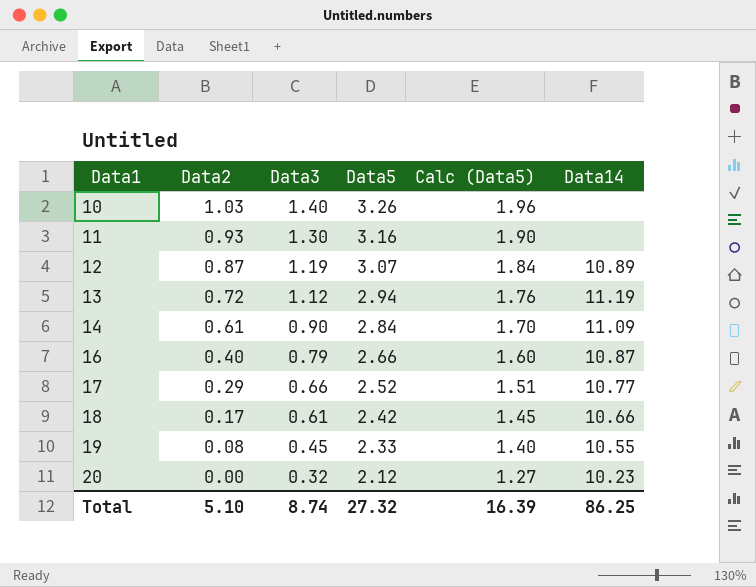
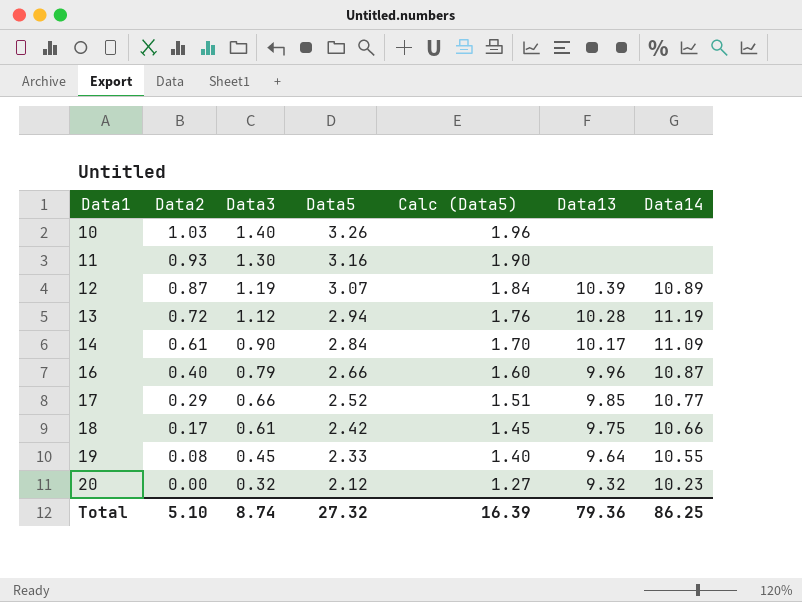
column Data13 | position: none -> 6

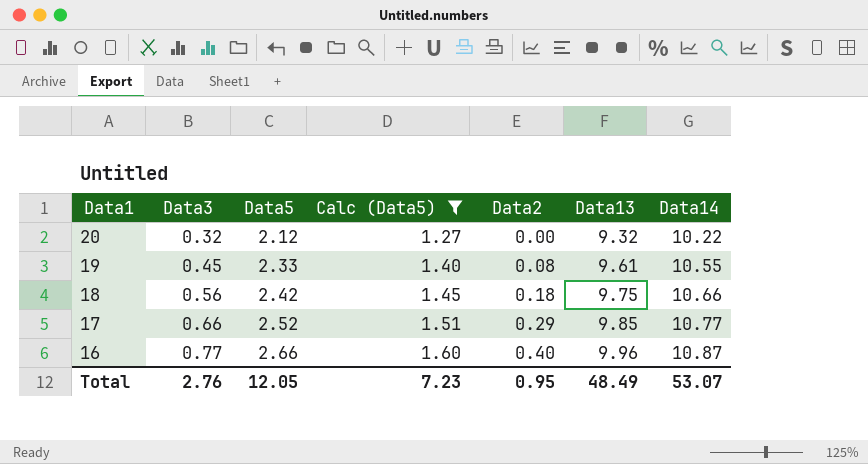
filter: none -> Calc (Data5) <= 1.60
row order: Data1 ascending -> Data1 descending
column Data2 | position: 2 -> 5
20 | Data14: 10.23 -> 10.22
19 | Data13: 9.64 -> 9.61
18 | Data3: 0.61 -> 0.56
18 | Data2: 0.17 -> 0.18
16 | Data3: 0.79 -> 0.77
Total | Data3: 8.74 -> 2.76
Total | Data5: 27.32 -> 12.05
Total | Calc (Data5): 16.39 -> 7.23
Total | Data2: 5.10 -> 0.95
Total | Data13: 79.36 -> 48.49
Total | Data14: 86.25 -> 53.07

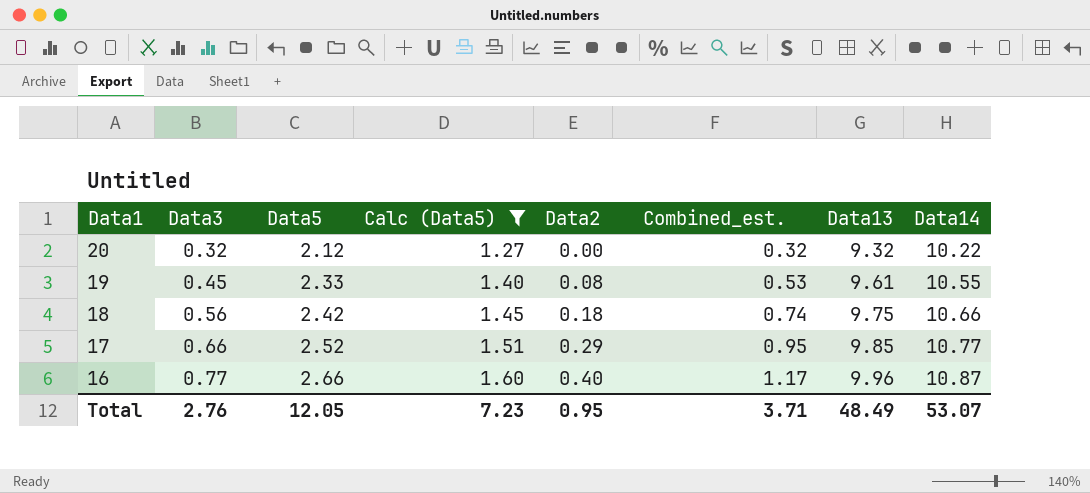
column Combined_est. | formula: none -> [Data3] + [Data2]

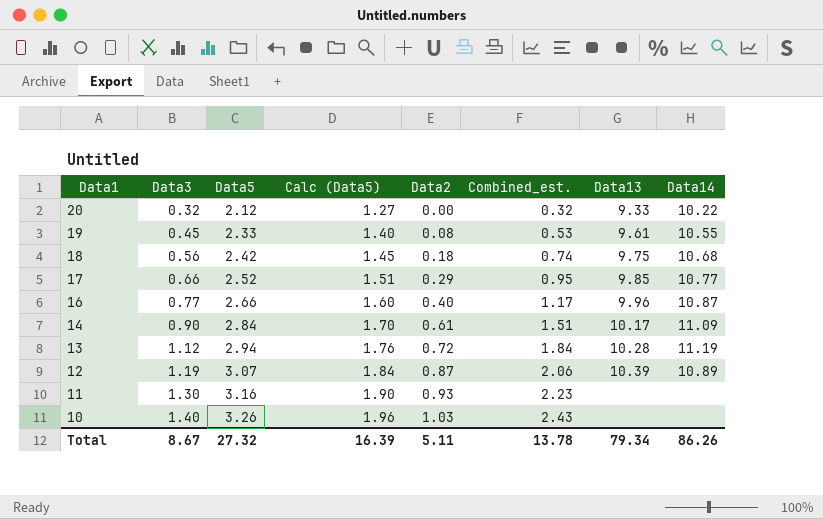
filter: Calc (Data5) <= 1.60 -> none
20 | Data13: 9.32 -> 9.33
18 | Data14: 10.66 -> 10.68
Total | Data3: 2.76 -> 8.67
Total | Data5: 12.05 -> 27.32
Total | Calc (Data5): 7.23 -> 16.39
Total | Data2: 0.95 -> 5.11
Total | Combined_est.: 3.71 -> 13.78
Total | Data13: 48.49 -> 79.34
Total | Data14: 53.07 -> 86.26

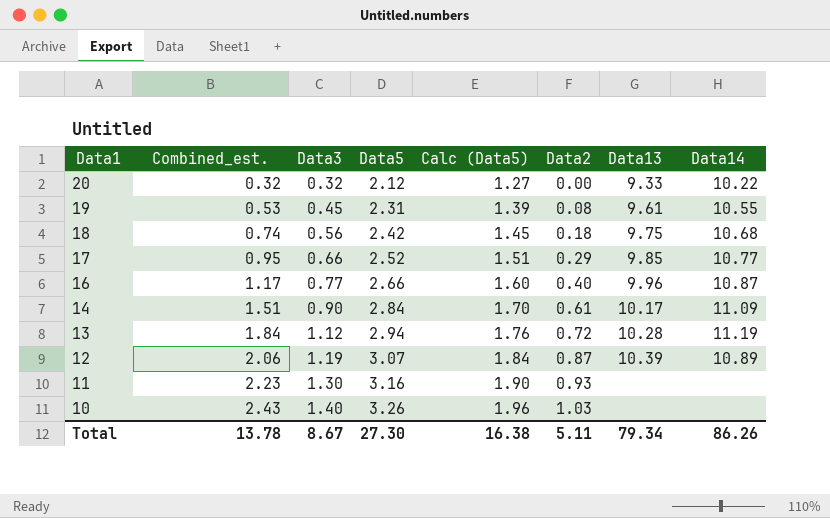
column Combined_est. | position: 6 -> 2
19 | Data5: 2.33 -> 2.31
19 | Calc (Data5): 1.40 -> 1.39
Total | Data5: 27.32 -> 27.30
Total | Calc (Data5): 16.39 -> 16.38

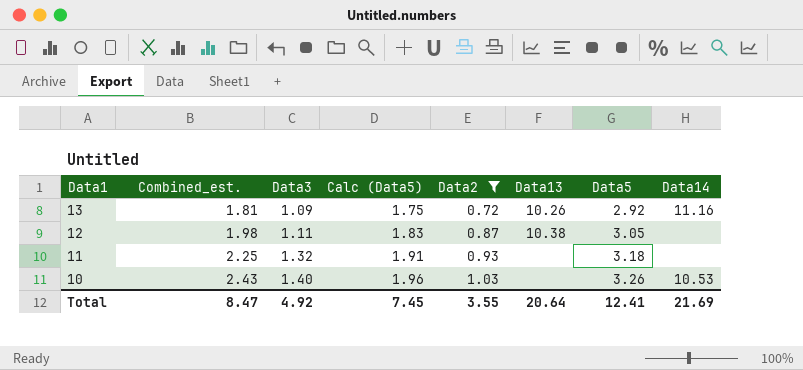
filter: none -> Data2 >= 0.72
column Data5 | position: 4 -> 7
13 | Combined_est.: 1.84 -> 1.81
13 | Data3: 1.12 -> 1.09
13 | Calc (Data5): 1.76 -> 1.75
13 | Data13: 10.28 -> 10.26
13 | Data5: 2.94 -> 2.92
13 | Data14: 11.19 -> 11.16
12 | Combined_est.: 2.06 -> 1.98
12 | Data3: 1.19 -> 1.11
12 | Calc (Data5): 1.84 -> 1.83
12 | Data13: 10.39 -> 10.38
12 | Data5: 3.07 -> 3.05
12 | Data14: 10.89 -> none
11 | Combined_est.: 2.23 -> 2.25
11 | Data3: 1.30 -> 1.32
11 | Calc (Data5): 1.90 -> 1.91
11 | Data5: 3.16 -> 3.18
10 | Data14: none -> 10.53
Total | Combined_est.: 13.78 -> 8.47
Total | Data3: 8.67 -> 4.92
Total | Calc (Data5): 16.38 -> 7.45
Total | Data2: 5.11 -> 3.55
Total | Data13: 79.34 -> 20.64
Total | Data5: 27.30 -> 12.41
Total | Data14: 86.26 -> 21.69

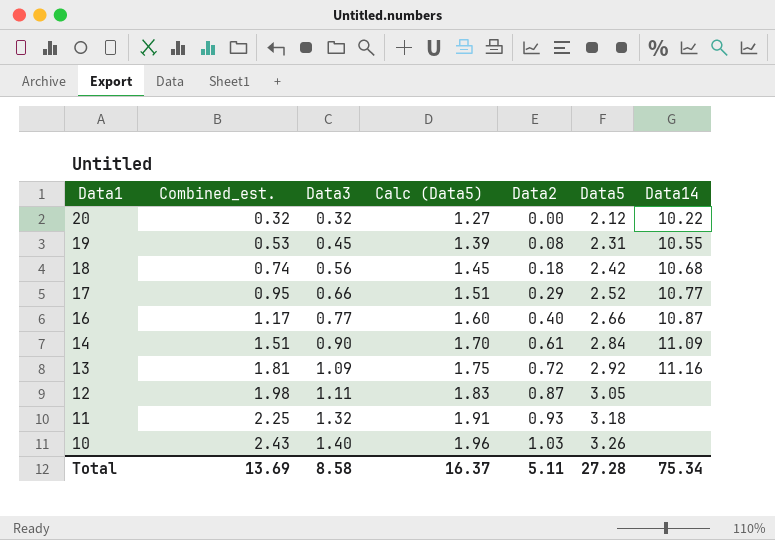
filter: Data2 >= 0.72 -> none
column Data13 | position: 6 -> none
10 | Data14: 10.53 -> none
Total | Combined_est.: 8.47 -> 13.69
Total | Data3: 4.92 -> 8.58
Total | Calc (Data5): 7.45 -> 16.37
Total | Data2: 3.55 -> 5.11
Total | Data5: 12.41 -> 27.28
Total | Data14: 21.69 -> 75.34

